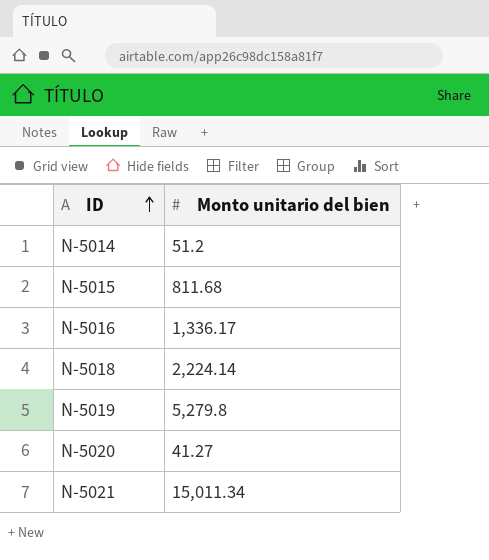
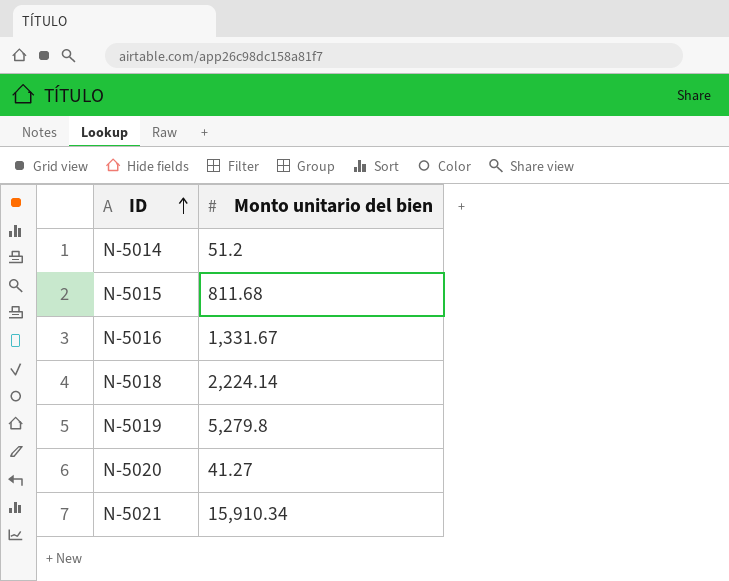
N-5016 | Monto unitario del bien: 1,336.17 -> 1,331.67
N-5021 | Monto unitario del bien: 15,011.34 -> 15,910.34

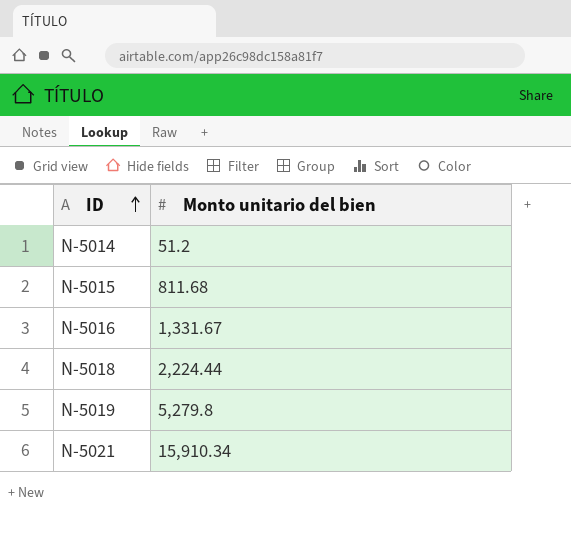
row N-5020: 41.27 -> none
N-5018 | Monto unitario del bien: 2,224.14 -> 2,224.44

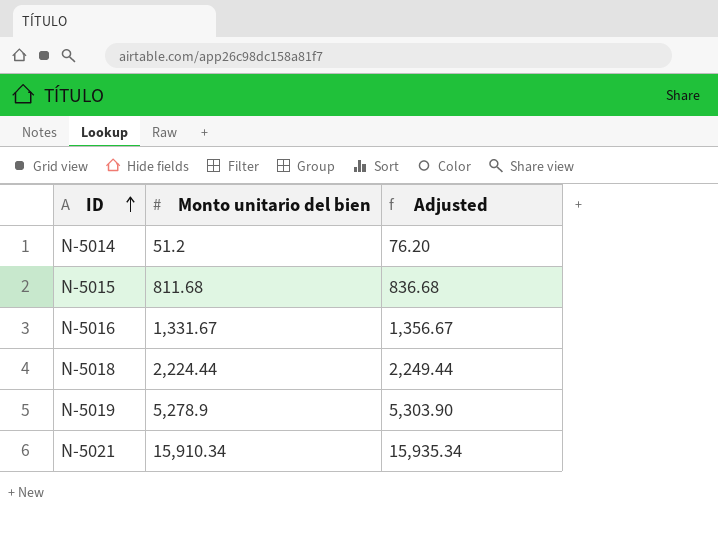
column Adjusted | formula: none -> [Monto unitario del bien] + 25
N-5019 | Monto unitario del bien: 5,279.8 -> 5,278.9

